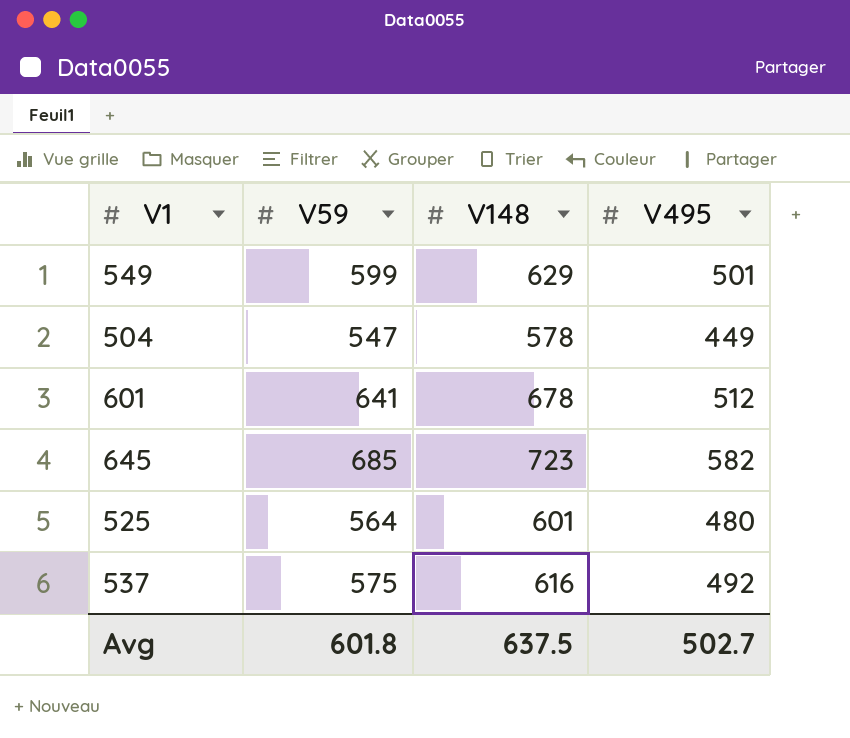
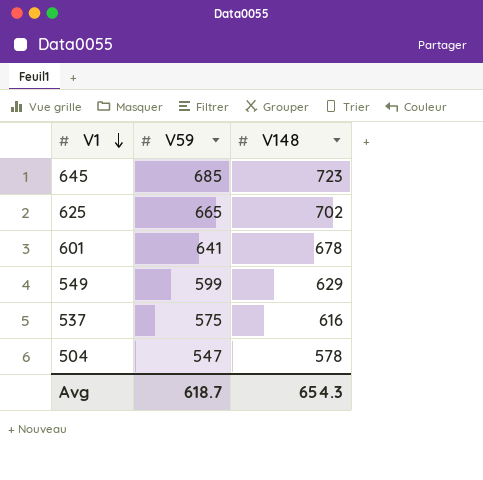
row order: none -> V1 descending
column V495 | position: 4 -> none
row 525: 564 | 601 | 480 -> none
row 625: none -> 665 | 702
Avg | V59: 601.8 -> 618.7
Avg | V148: 637.5 -> 654.3

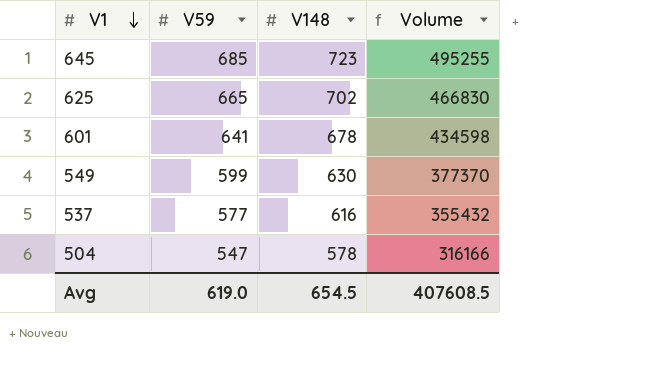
column Volume | formula: none -> [V59] * [V148]
549 | V148: 629 -> 630
537 | V59: 575 -> 577
Avg | V59: 618.7 -> 619.0
Avg | V148: 654.3 -> 654.5

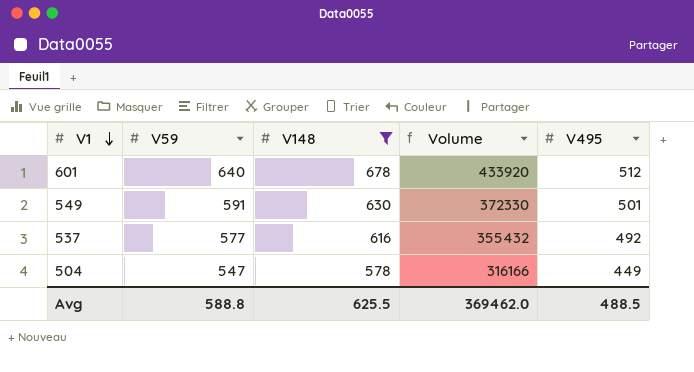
filter: none -> V148 <= 678
column V495 | position: none -> 5
601 | V59: 641 -> 640
601 | Volume: 434598 -> 433920
549 | V59: 599 -> 591
549 | Volume: 377370 -> 372330
Avg | V59: 619.0 -> 588.8
Avg | V148: 654.5 -> 625.5
Avg | Volume: 407608.5 -> 369462.0

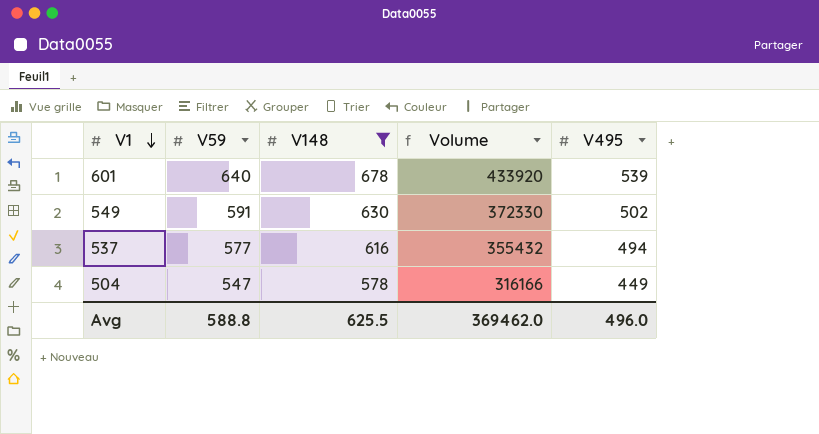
601 | V495: 512 -> 539
549 | V495: 501 -> 502
537 | V495: 492 -> 494
Avg | V495: 488.5 -> 496.0

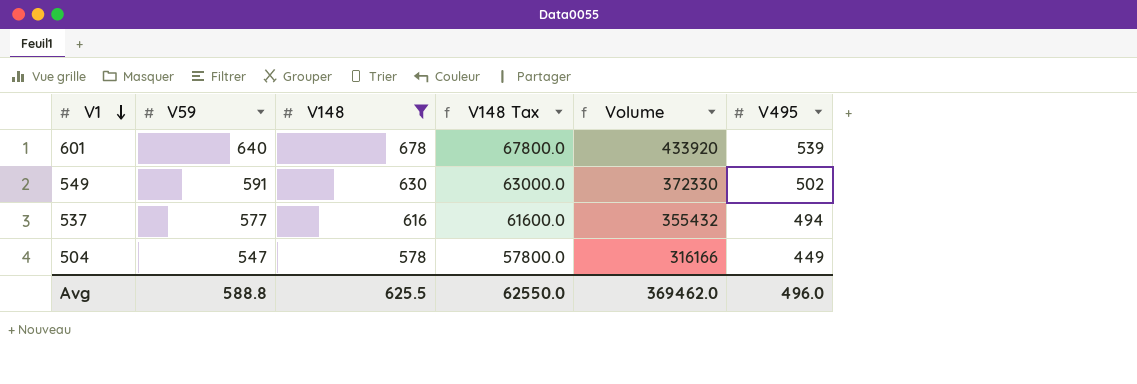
column V148 Tax | formula: none -> [V148] * 100

